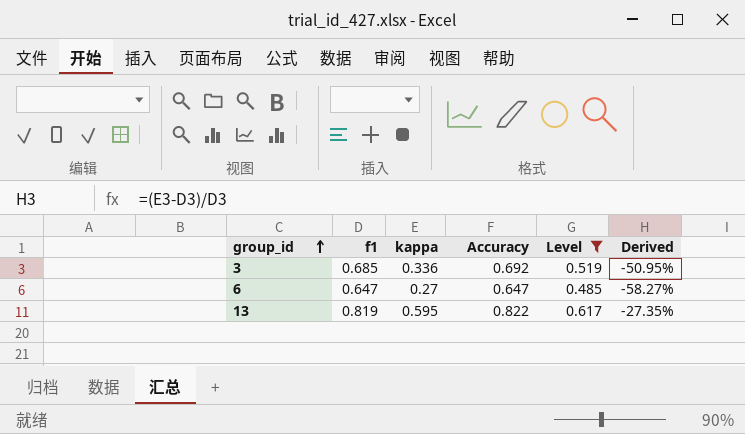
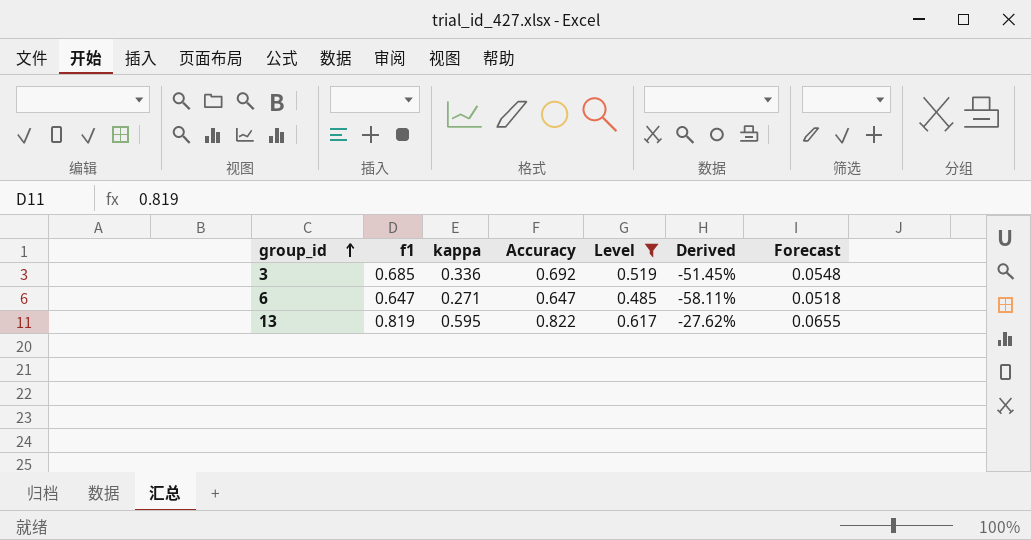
column Derived | formula: ([kappa] - [f1]) / [f1] -> ([kappa] - [Accuracy]) / [Accuracy]
column Forecast | formula: none -> [f1] * 0.08
6 | kappa: 0.27 -> 0.271

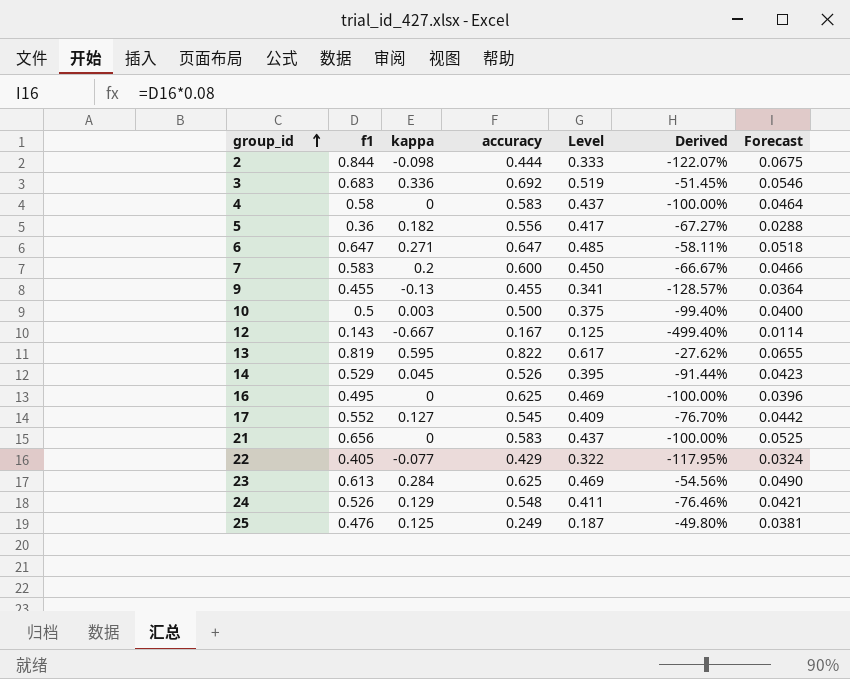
filter: Level >= 0.485 -> none
column name: Accuracy -> accuracy
3 | f1: 0.685 -> 0.683
3 | Forecast: 0.0548 -> 0.0546

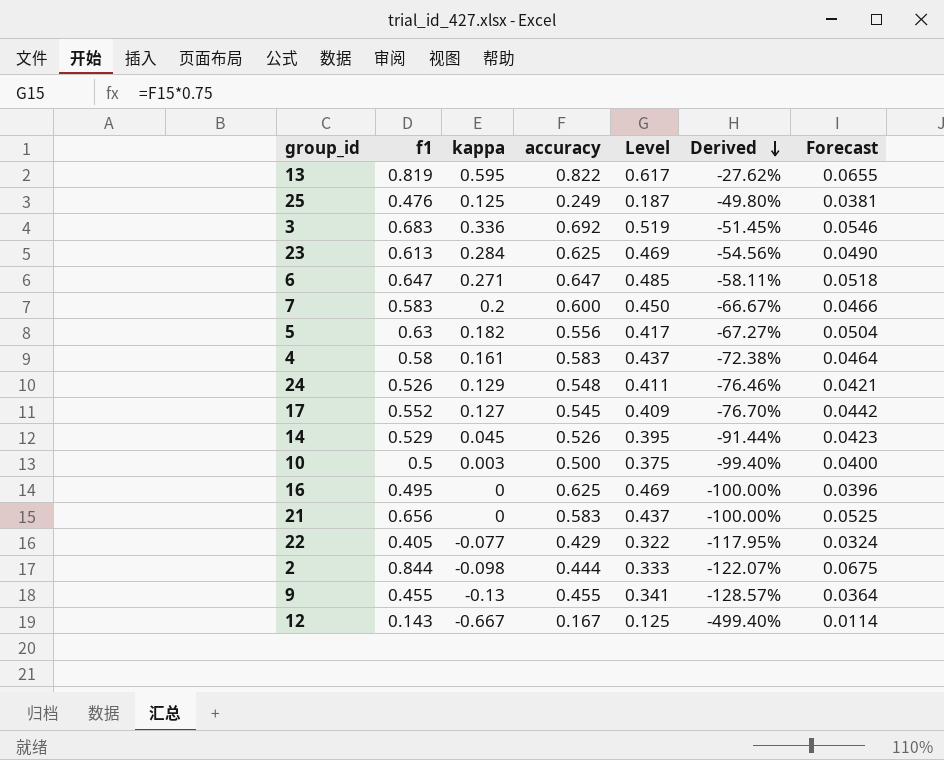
row order: group_id ascending -> Derived descending
5 | f1: 0.36 -> 0.63
5 | Forecast: 0.0288 -> 0.0504
4 | kappa: 0 -> 0.161
4 | Derived: -100.00% -> -72.38%

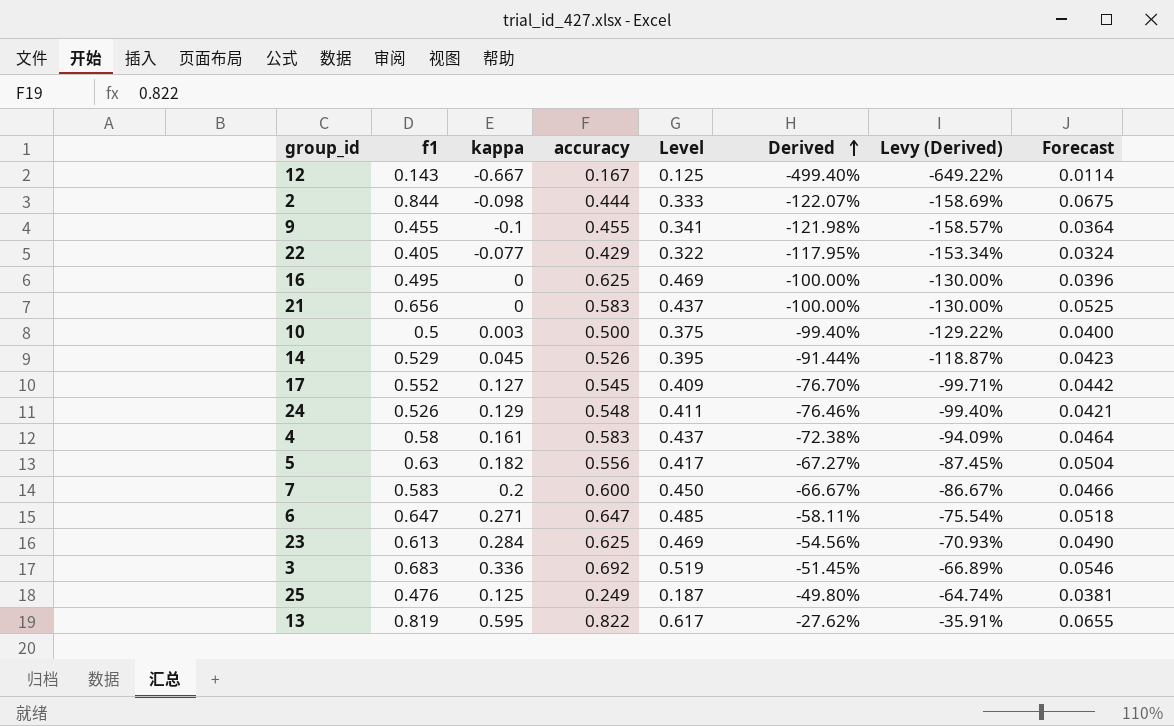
row order: Derived descending -> Derived ascending
column Levy (Derived) | formula: none -> [Derived] * 1.3
9 | kappa: -0.13 -> -0.1
9 | Derived: -128.57% -> -121.98%

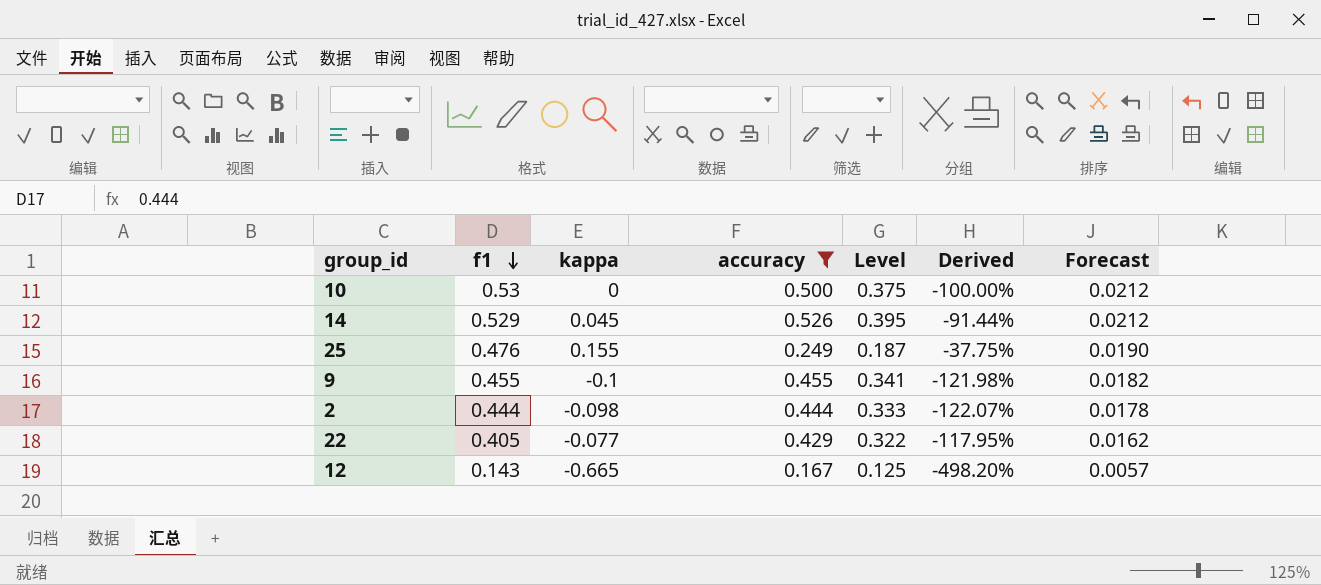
filter: none -> accuracy <= 0.526
row order: Derived ascending -> f1 descending
column Levy (Derived) | formula: [Derived] * 1.3 -> none
column Forecast | formula: [f1] * 0.08 -> [f1] * 0.04
10 | f1: 0.5 -> 0.53
10 | kappa: 0.003 -> 0
10 | Derived: -99.40% -> -100.00%
25 | kappa: 0.125 -> 0.155
25 | Derived: -49.80% -> -37.75%
2 | f1: 0.844 -> 0.444
12 | kappa: -0.667 -> -0.665
12 | Derived: -499.40% -> -498.20%

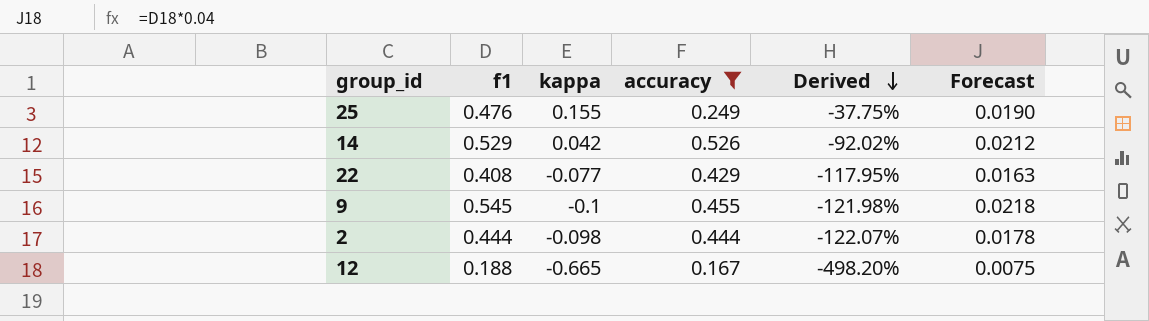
row order: f1 descending -> Derived descending
column Level | formula: [accuracy] * 0.75 -> none
row 10: 0.53 | 0 | 0.500 | 0.375 | -100.00% | 0.0212 -> none
14 | kappa: 0.045 -> 0.042
14 | Derived: -91.44% -> -92.02%
22 | f1: 0.405 -> 0.408
22 | Forecast: 0.0162 -> 0.0163
9 | f1: 0.455 -> 0.545
9 | Forecast: 0.0182 -> 0.0218
12 | f1: 0.143 -> 0.188
12 | Forecast: 0.0057 -> 0.0075

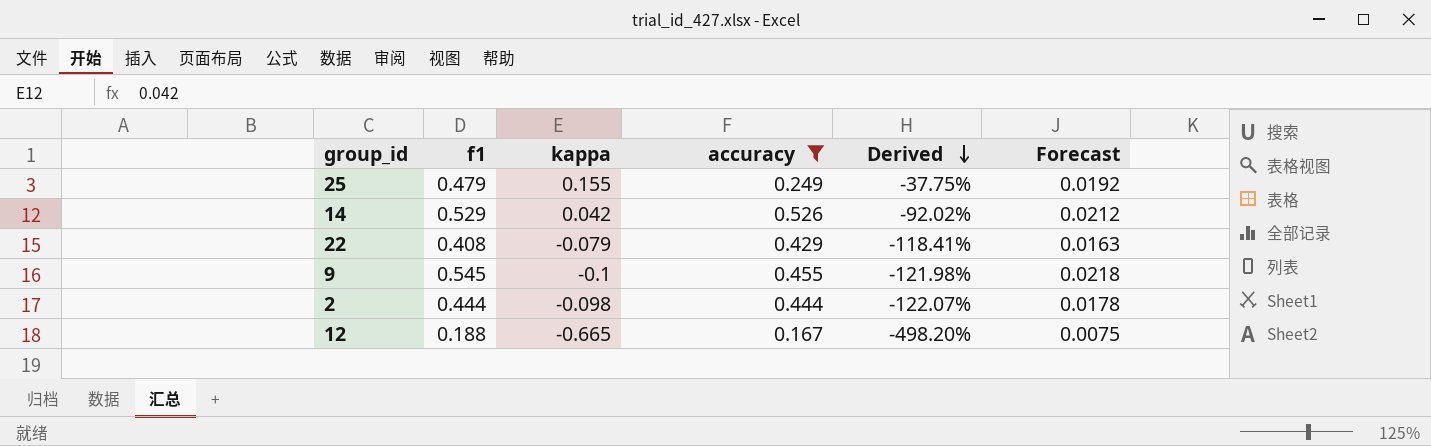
25 | f1: 0.476 -> 0.479
25 | Forecast: 0.0190 -> 0.0192
22 | kappa: -0.077 -> -0.079
22 | Derived: -117.95% -> -118.41%

